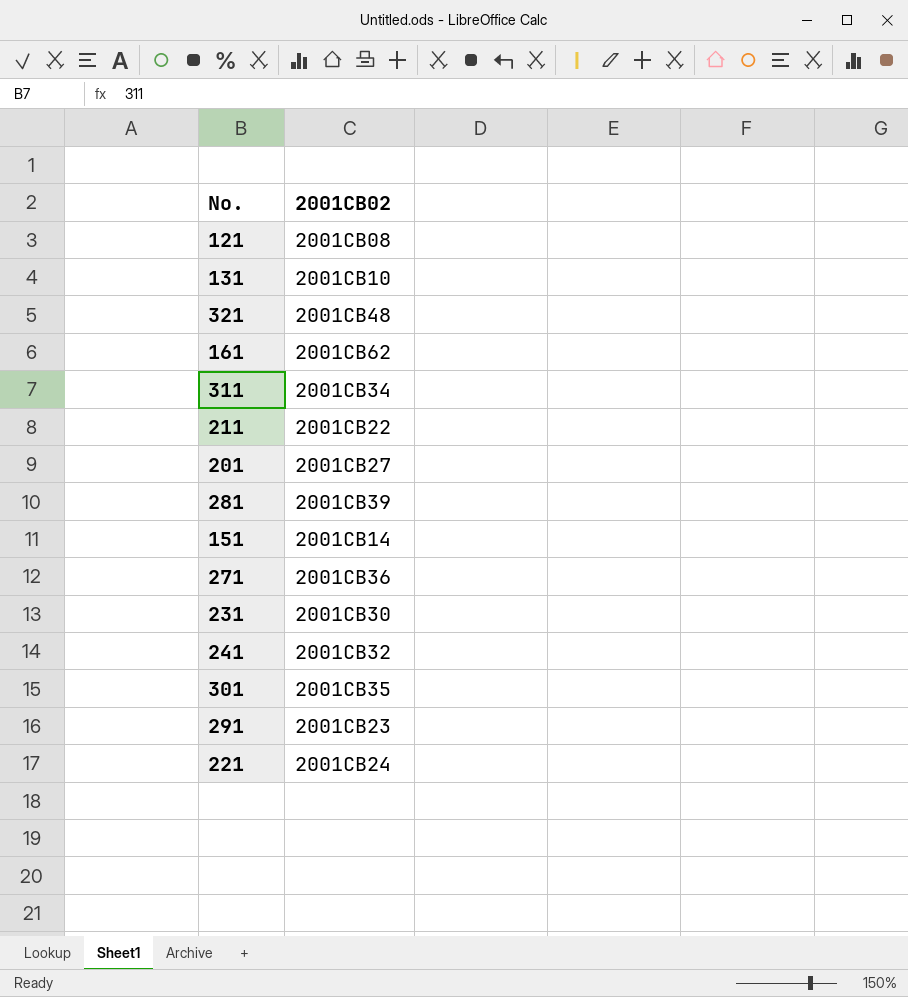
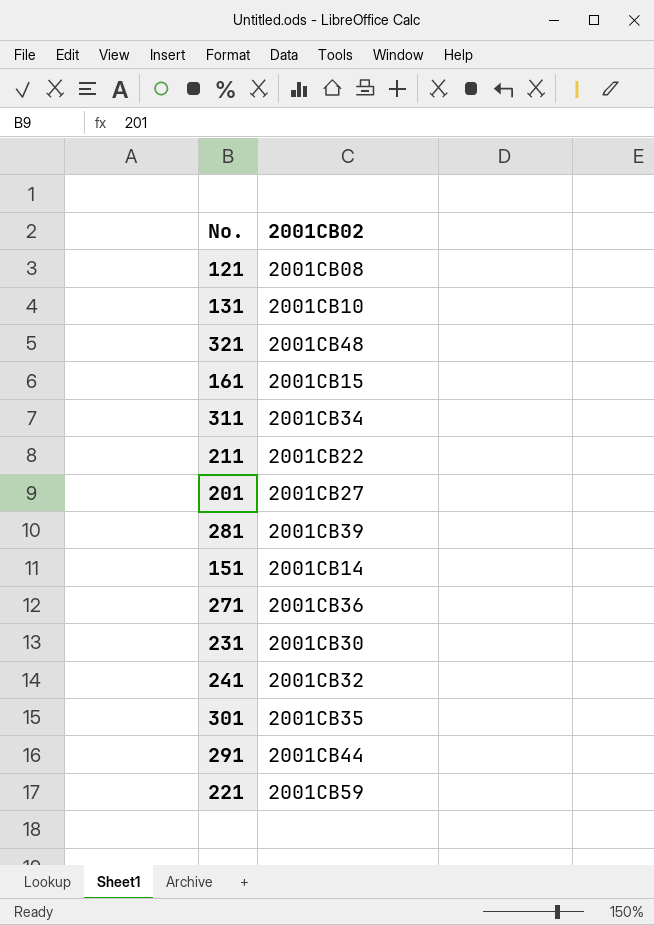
161 | 2001CB02: 2001CB62 -> 2001CB15
291 | 2001CB02: 2001CB23 -> 2001CB44
221 | 2001CB02: 2001CB24 -> 2001CB59

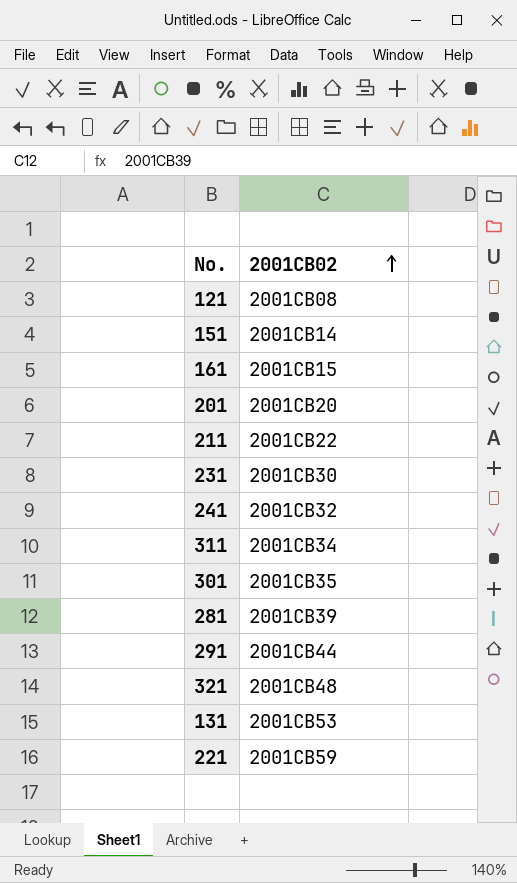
row order: none -> 2001CB02 ascending
row 271: 2001CB36 -> none
201 | 2001CB02: 2001CB27 -> 2001CB20
131 | 2001CB02: 2001CB10 -> 2001CB53

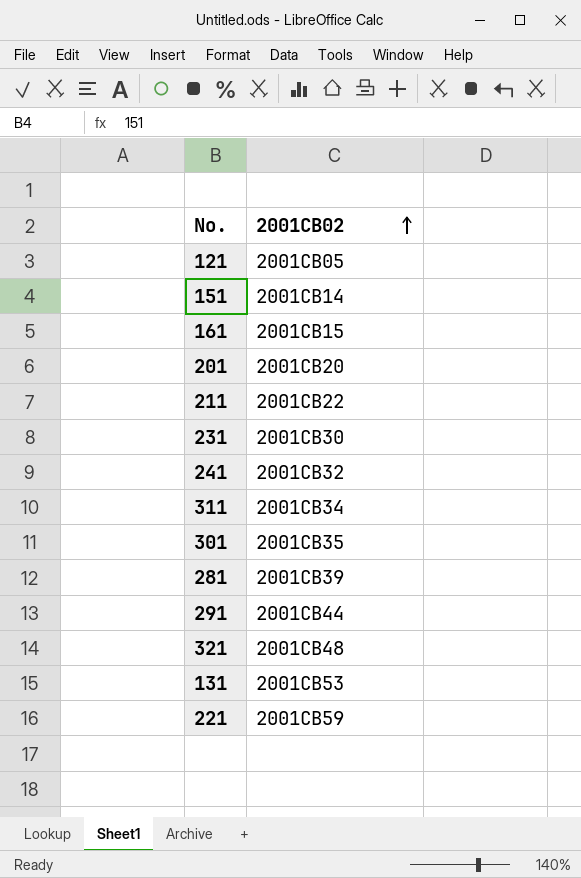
121 | 2001CB02: 2001CB08 -> 2001CB05

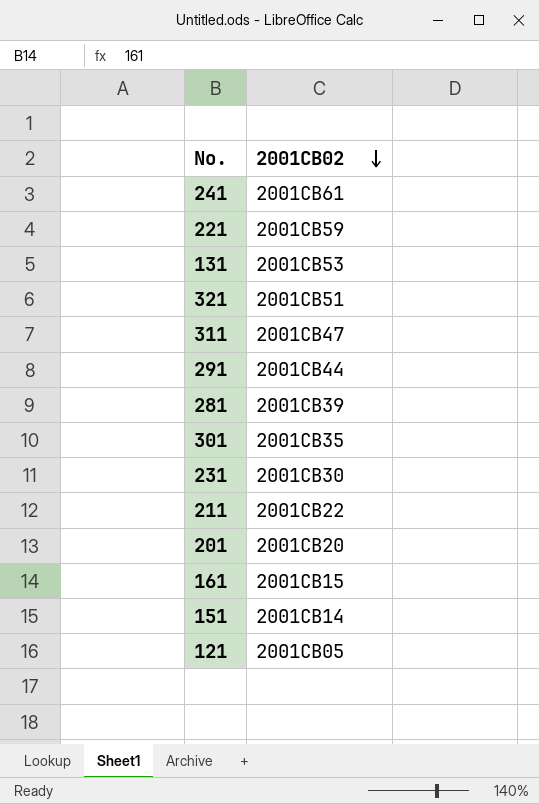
row order: 2001CB02 ascending -> 2001CB02 descending
241 | 2001CB02: 2001CB32 -> 2001CB61
321 | 2001CB02: 2001CB48 -> 2001CB51
311 | 2001CB02: 2001CB34 -> 2001CB47

